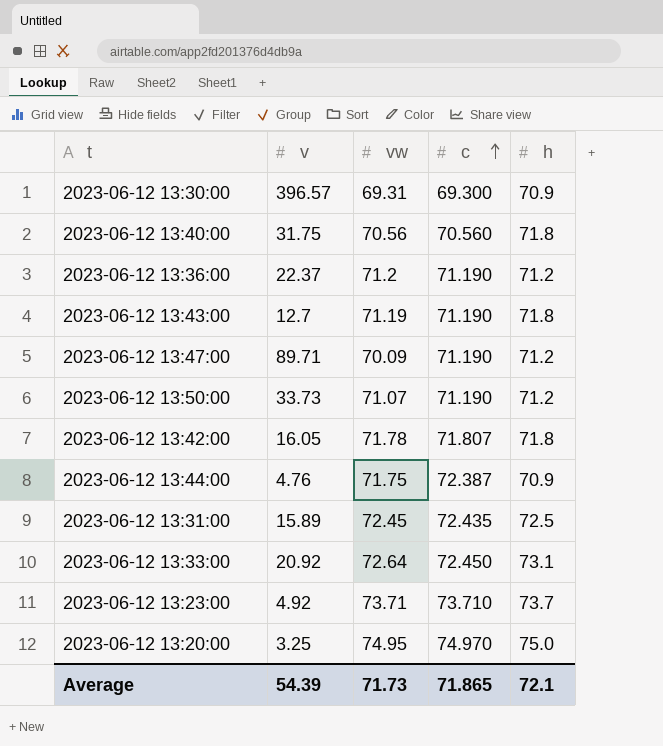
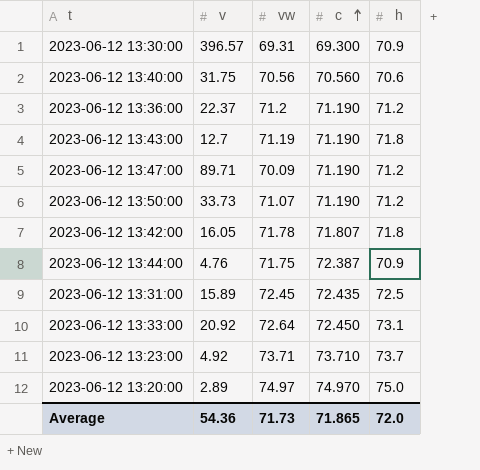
2023-06-12 13:40:00 | h: 71.8 -> 70.6
2023-06-12 13:20:00 | v: 3.25 -> 2.89
2023-06-12 13:20:00 | vw: 74.95 -> 74.97
Average | v: 54.39 -> 54.36
Average | h: 72.1 -> 72.0

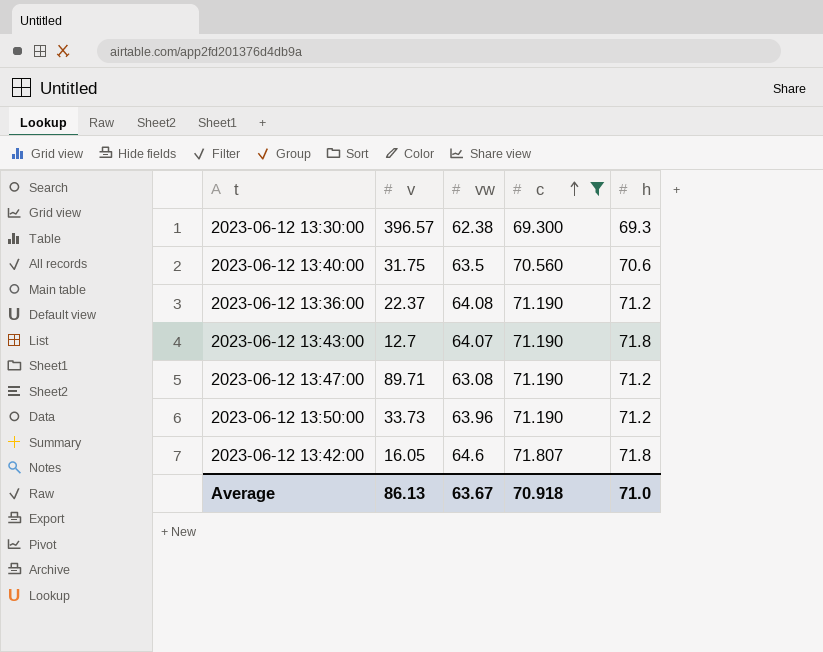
filter: none -> c <= 71.807
2023-06-12 13:30:00 | vw: 69.31 -> 62.38
2023-06-12 13:30:00 | h: 70.9 -> 69.3
2023-06-12 13:40:00 | vw: 70.56 -> 63.5
2023-06-12 13:36:00 | vw: 71.2 -> 64.08
2023-06-12 13:43:00 | vw: 71.19 -> 64.07
2023-06-12 13:47:00 | vw: 70.09 -> 63.08
2023-06-12 13:50:00 | vw: 71.07 -> 63.96
2023-06-12 13:42:00 | vw: 71.78 -> 64.6
Average | v: 54.36 -> 86.13
Average | vw: 71.73 -> 63.67
Average | c: 71.865 -> 70.918
Average | h: 72.0 -> 71.0

